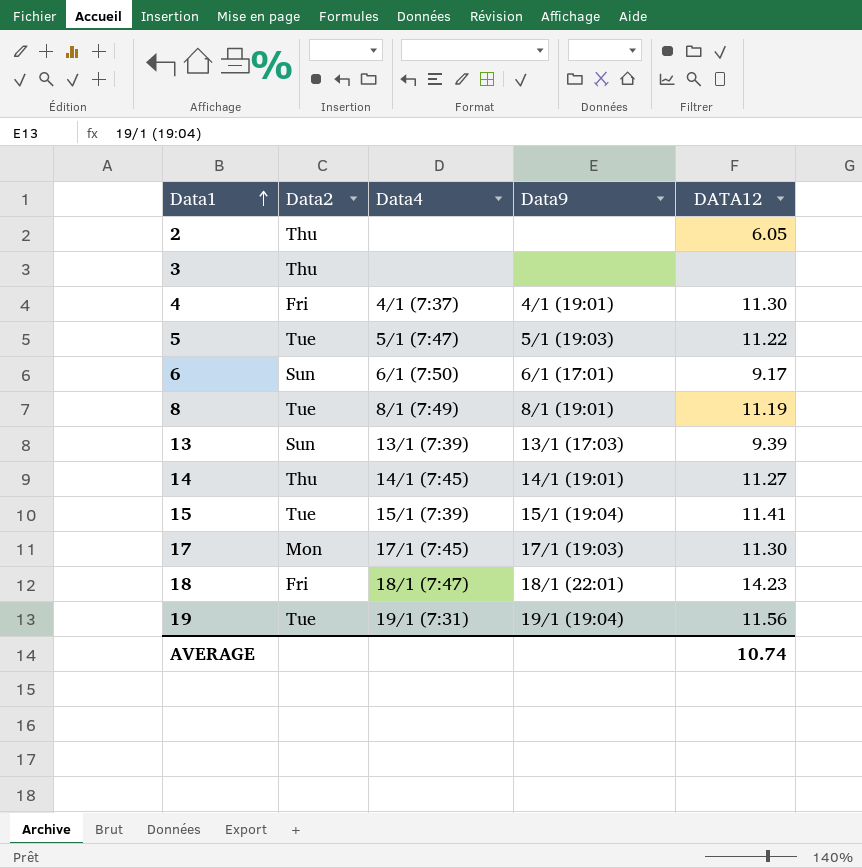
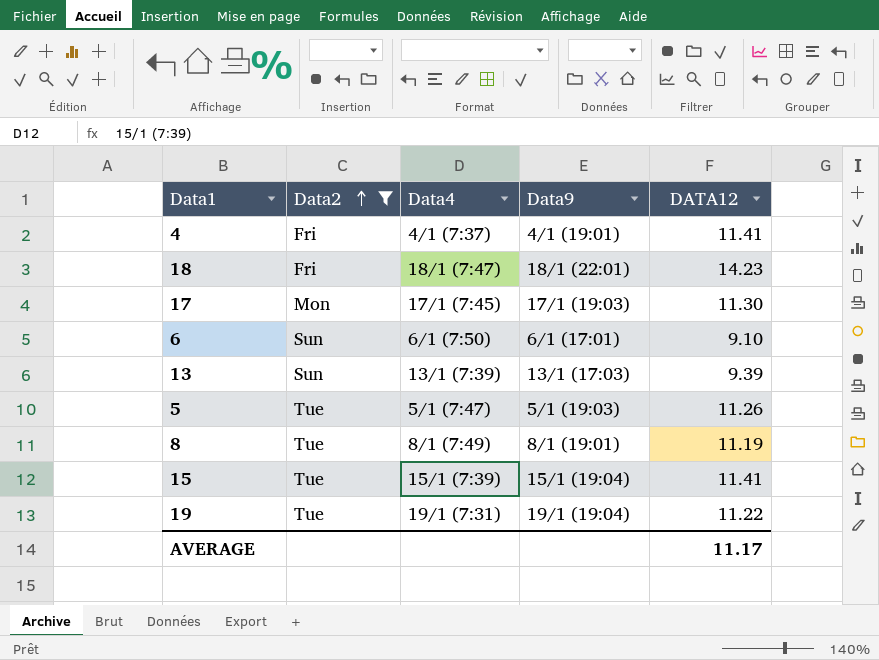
filter: none -> Data2 != Thu
row order: Data1 ascending -> Data2 ascending
4 | DATA12: 11.30 -> 11.41
6 | DATA12: 9.17 -> 9.10
5 | DATA12: 11.22 -> 11.26
19 | DATA12: 11.56 -> 11.22
AVERAGE | DATA12: 10.74 -> 11.17

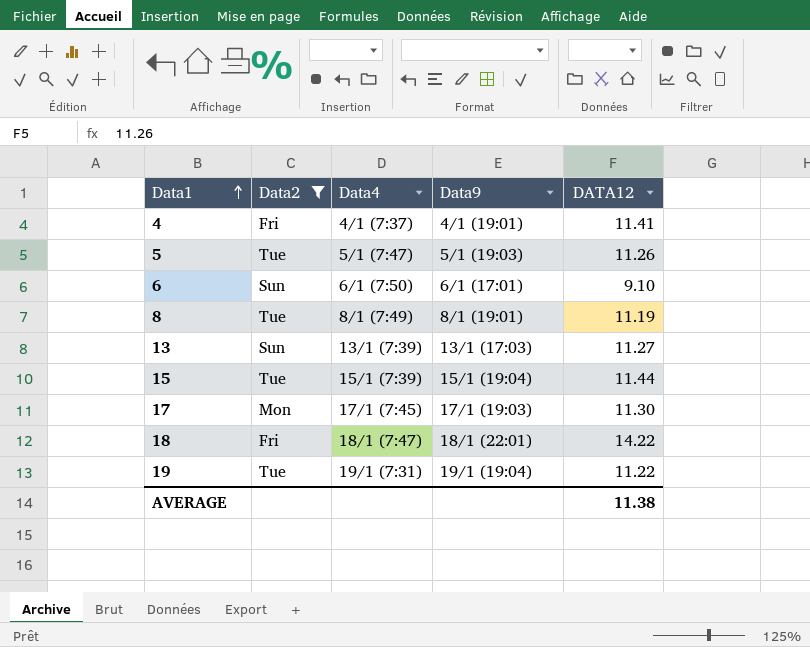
row order: Data2 ascending -> Data1 ascending
13 | DATA12: 9.39 -> 11.27
15 | DATA12: 11.41 -> 11.44
18 | DATA12: 14.23 -> 14.22
AVERAGE | DATA12: 11.17 -> 11.38

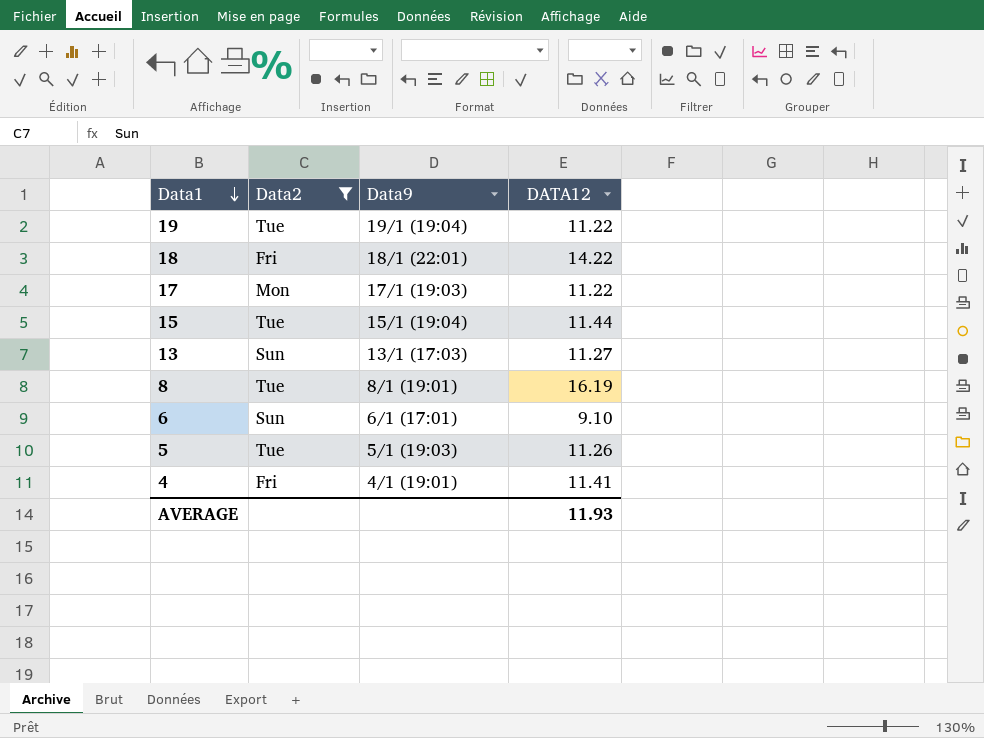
row order: Data1 ascending -> Data1 descending
column Data4 | position: 3 -> none
17 | DATA12: 11.30 -> 11.22
8 | DATA12: 11.19 -> 16.19
AVERAGE | DATA12: 11.38 -> 11.93

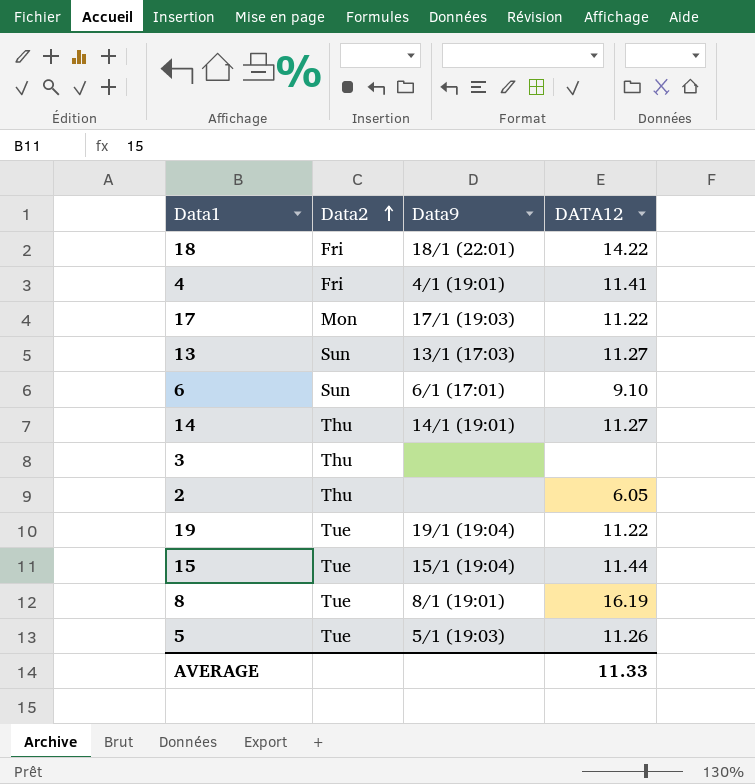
filter: Data2 != Thu -> none
row order: Data1 descending -> Data2 ascending
AVERAGE | DATA12: 11.93 -> 11.33

